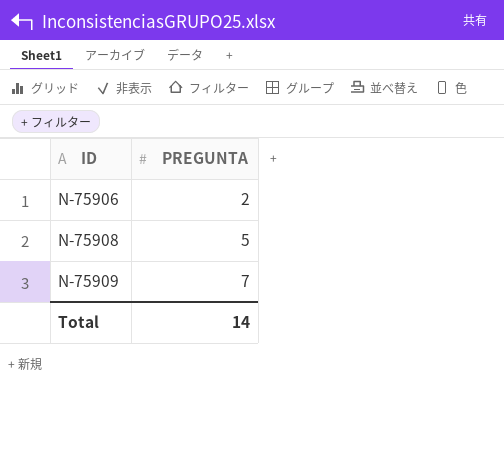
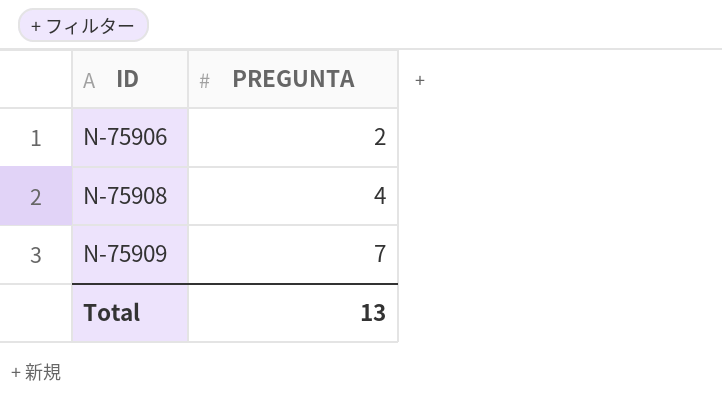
N-75908 | PREGUNTA: 5 -> 4
Total | PREGUNTA: 14 -> 13

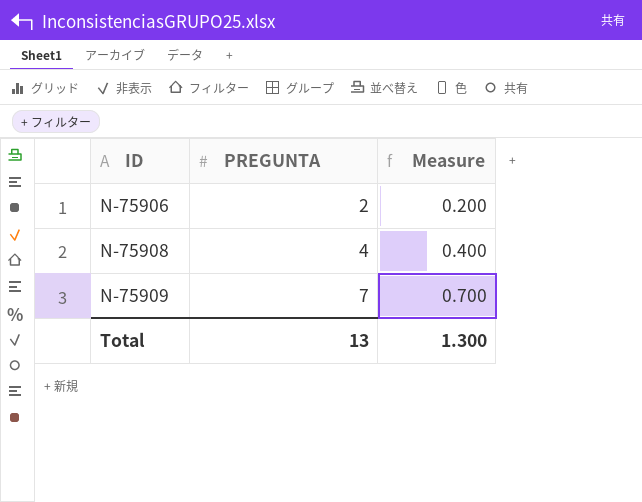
column Measure | formula: none -> [PREGUNTA] * 0.1

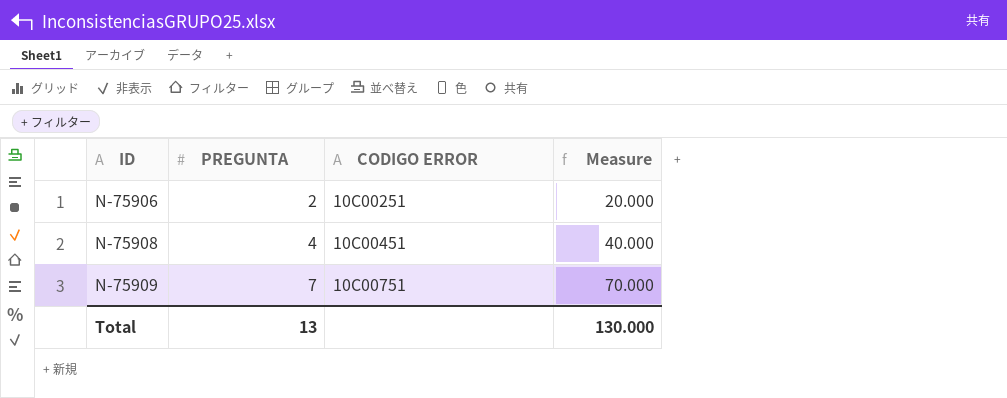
column CODIGO ERROR | position: none -> 3
column Measure | formula: [PREGUNTA] * 0.1 -> [PREGUNTA] * 10
Total | Measure: 1.300 -> 130.000

